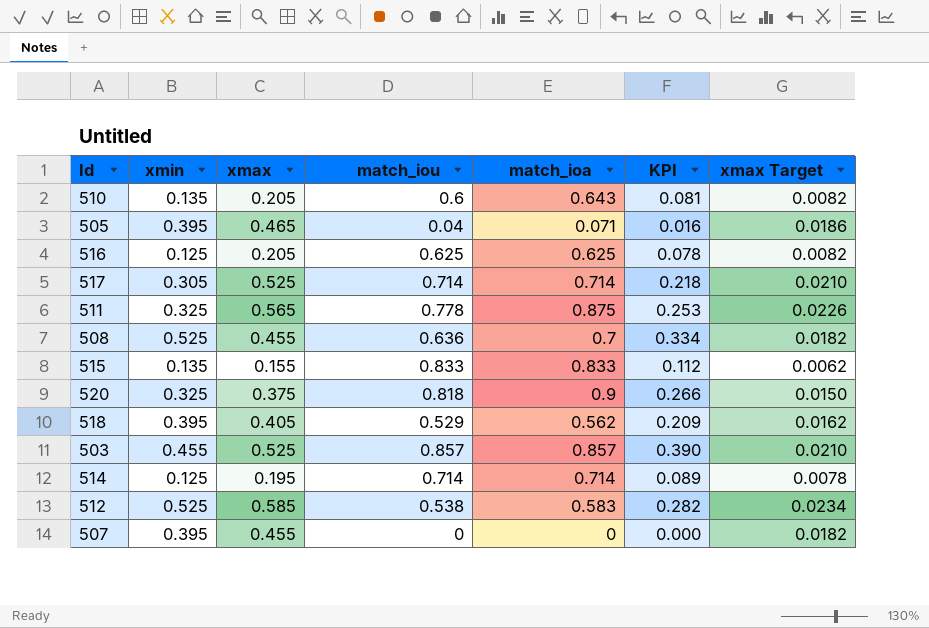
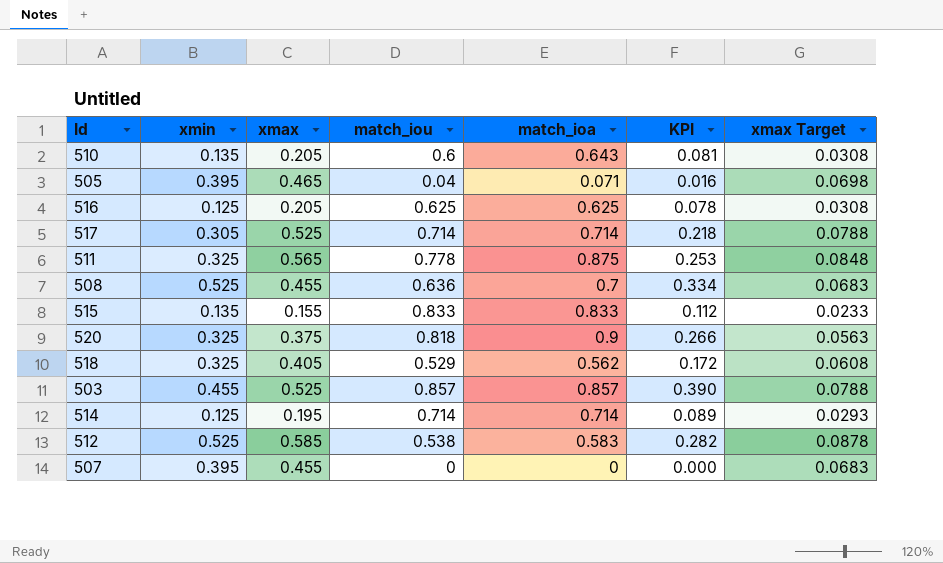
column xmax Target | formula: [xmax] * 0.04 -> [xmax] * 0.15
518 | xmin: 0.395 -> 0.325
518 | KPI: 0.209 -> 0.172

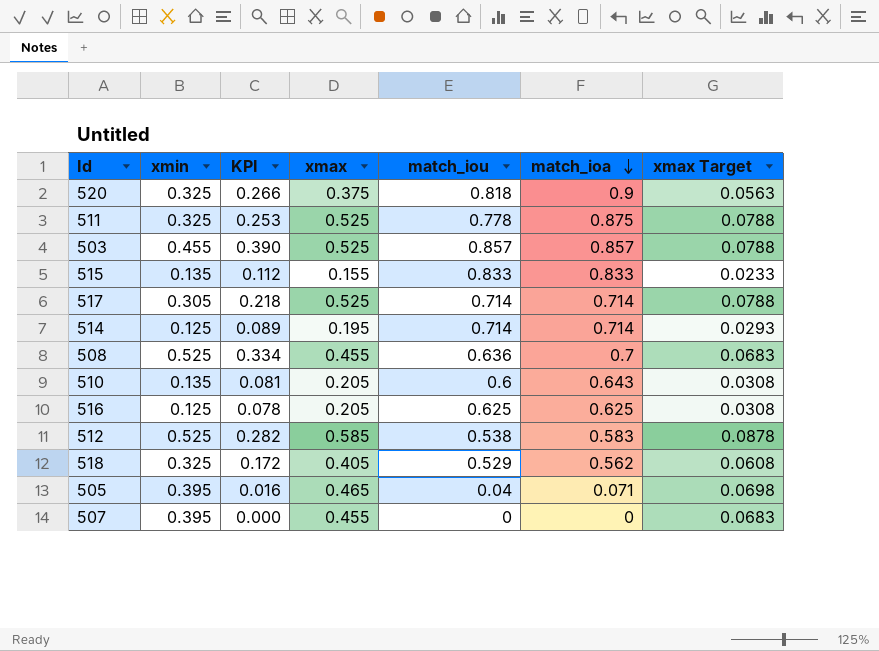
row order: none -> match_ioa descending
column KPI | position: 6 -> 3
511 | xmax: 0.565 -> 0.525
511 | xmax Target: 0.0848 -> 0.0788

